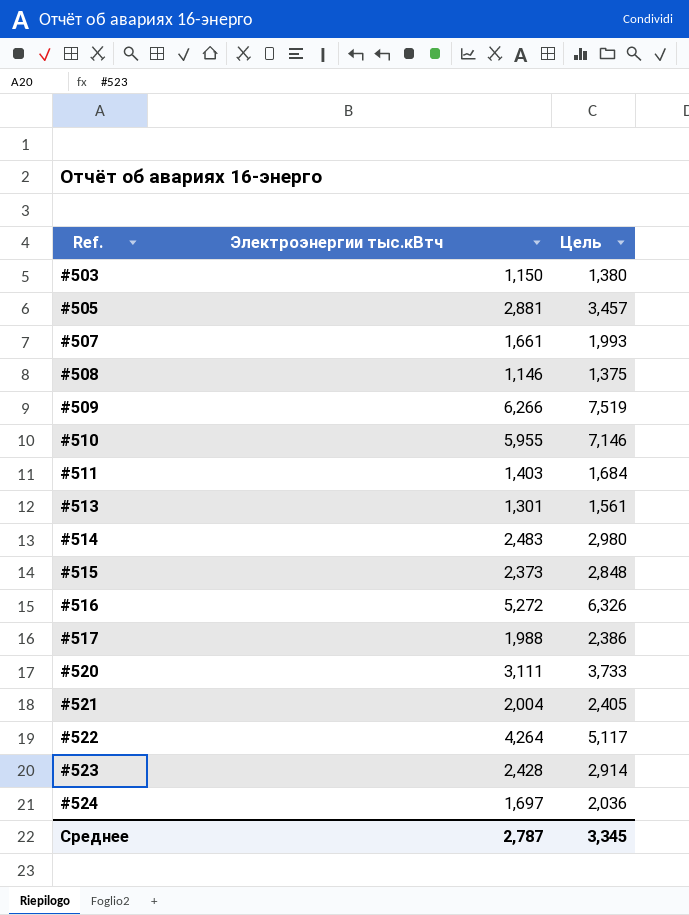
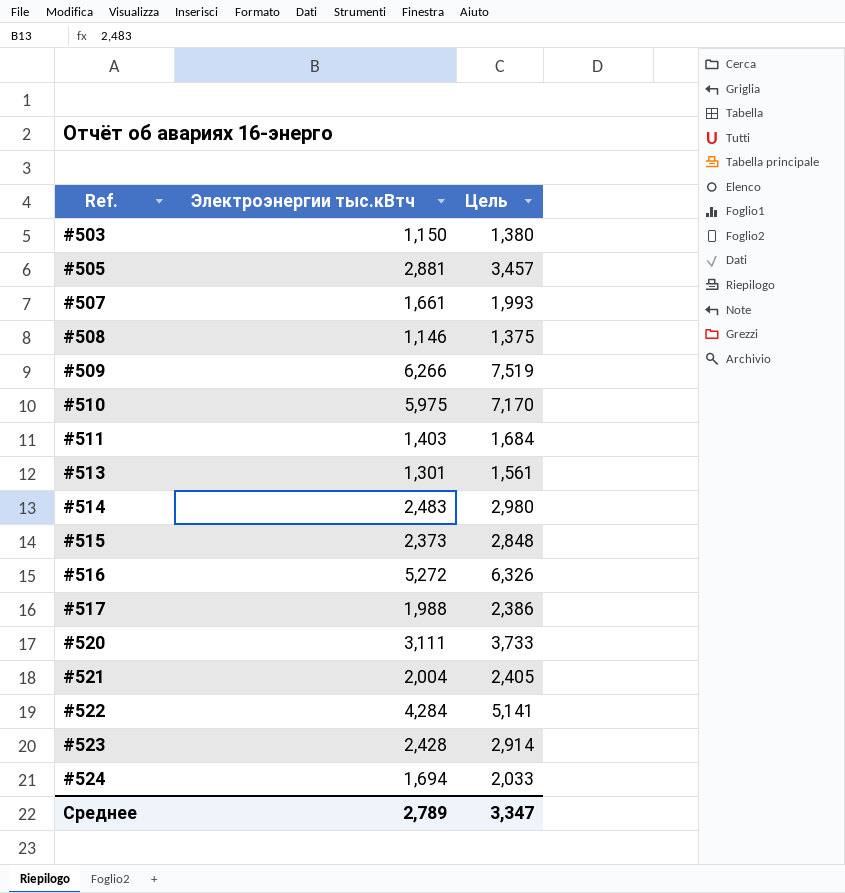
#510 | Электроэнергии тыс.кВтч: 5,955 -> 5,975
#510 | Цель: 7,146 -> 7,170
#522 | Электроэнергии тыс.кВтч: 4,264 -> 4,284
#522 | Цель: 5,117 -> 5,141
#524 | Электроэнергии тыс.кВтч: 1,697 -> 1,694
#524 | Цель: 2,036 -> 2,033
Среднее | Электроэнергии тыс.кВтч: 2,787 -> 2,789
Среднее | Цель: 3,345 -> 3,347

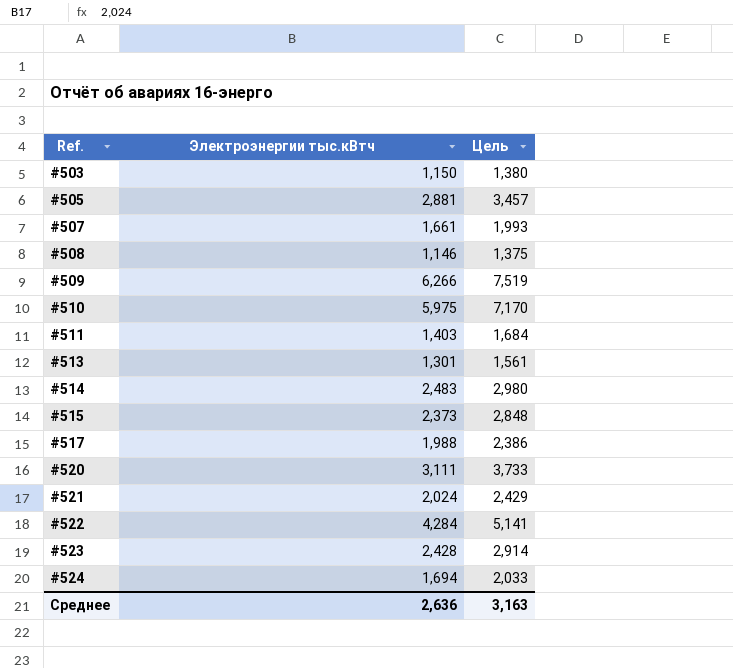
row #516: 5,272 | 6,326 -> none
#521 | Электроэнергии тыс.кВтч: 2,004 -> 2,024
#521 | Цель: 2,405 -> 2,429
Среднее | Электроэнергии тыс.кВтч: 2,789 -> 2,636
Среднее | Цель: 3,347 -> 3,163

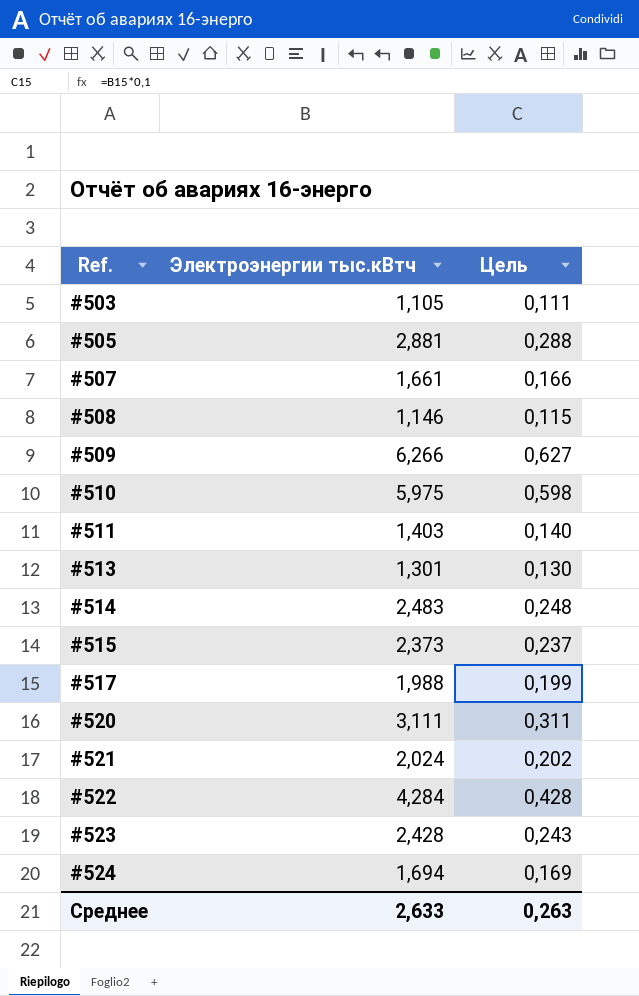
column Цель | formula: [Электроэнергии тыс.кВтч] * 1,2 -> [Электроэнергии тыс.кВтч] * 0,1
#503 | Электроэнергии тыс.кВтч: 1,150 -> 1,105
Среднее | Электроэнергии тыс.кВтч: 2,636 -> 2,633
Среднее | Цель: 3,163 -> 0,263

